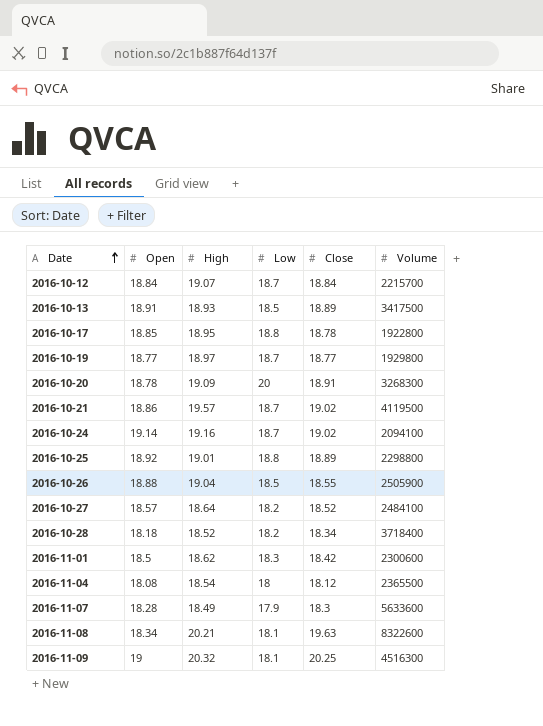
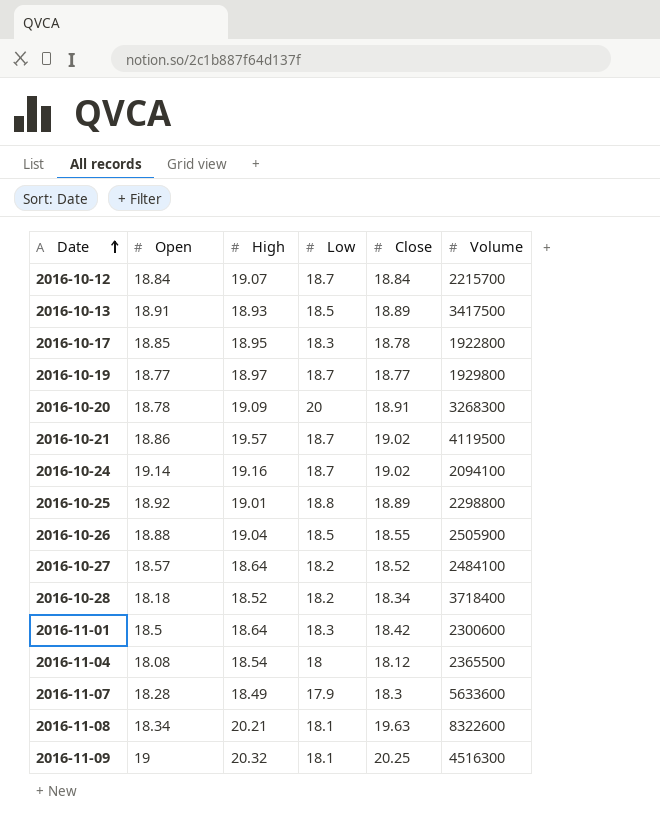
2016-10-17 | Low: 18.8 -> 18.3
2016-11-01 | High: 18.62 -> 18.64

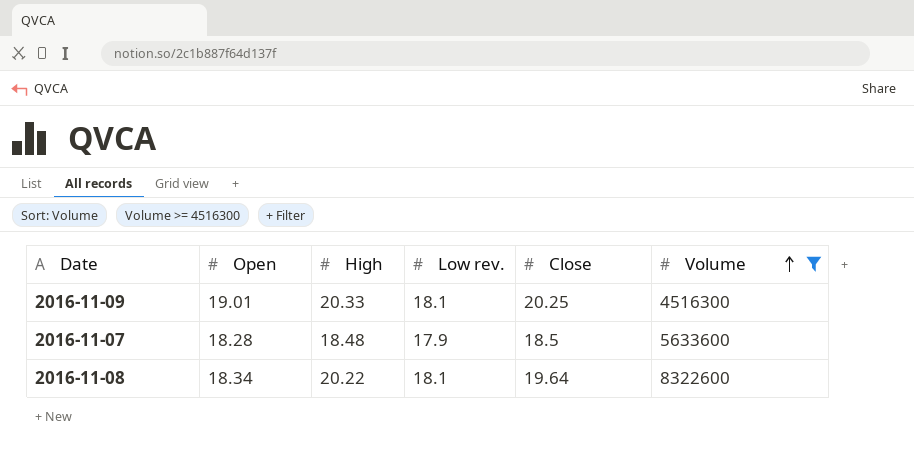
filter: none -> Volume >= 4516300
row order: Date ascending -> Volume ascending
column name: Low -> Low rev.
2016-11-09 | Open: 19 -> 19.01
2016-11-09 | High: 20.32 -> 20.33
2016-11-07 | High: 18.49 -> 18.48
2016-11-07 | Close: 18.3 -> 18.5
2016-11-08 | High: 20.21 -> 20.22
2016-11-08 | Close: 19.63 -> 19.64

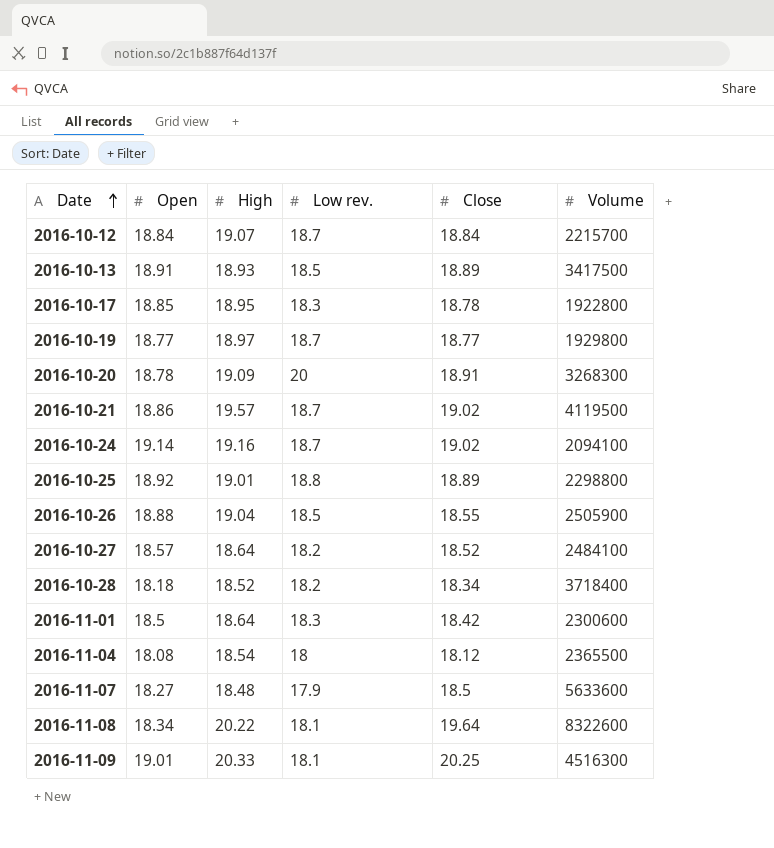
filter: Volume >= 4516300 -> none
row order: Volume ascending -> Date ascending
2016-11-07 | Open: 18.28 -> 18.27

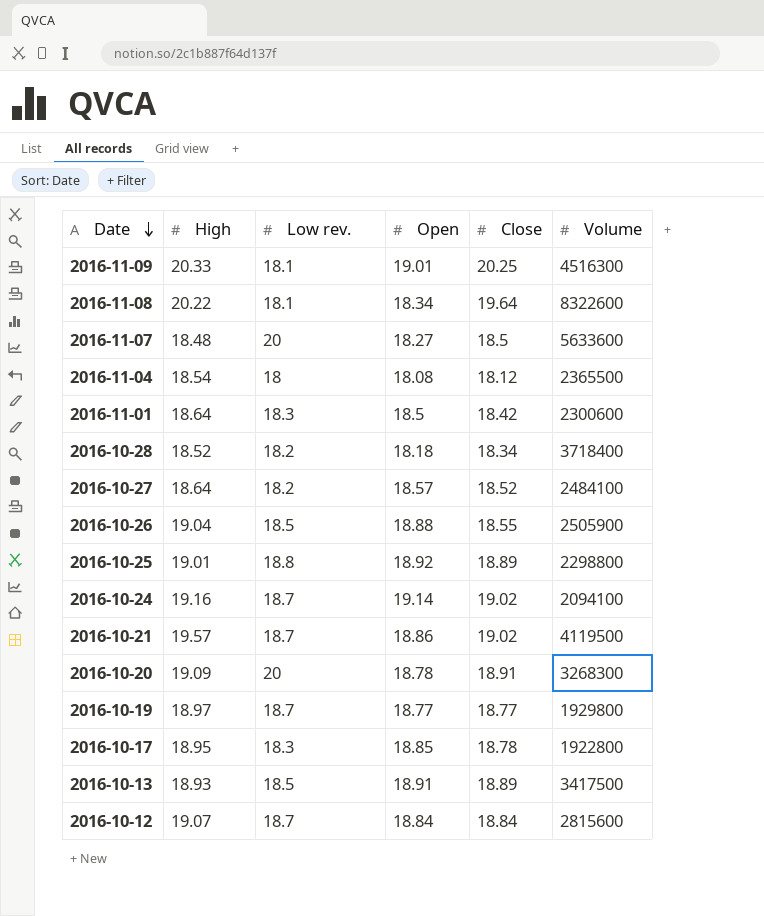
row order: Date ascending -> Date descending
column Open | position: 2 -> 4
2016-11-07 | Low rev.: 17.9 -> 20
2016-10-12 | Volume: 2215700 -> 2815600

